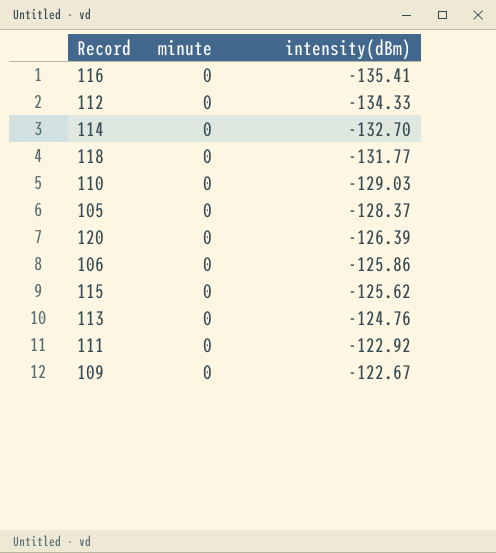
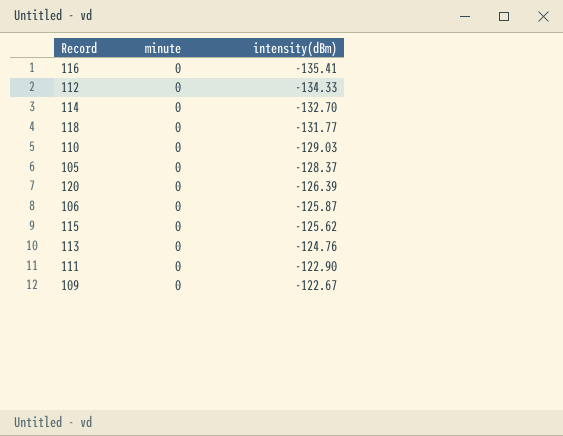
106 | intensity(dBm): -125.86 -> -125.87
111 | intensity(dBm): -122.92 -> -122.90

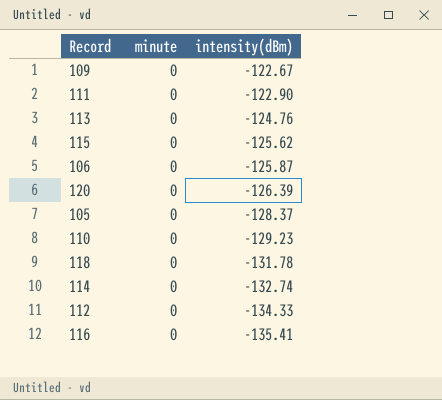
row order: intensity(dBm) ascending -> intensity(dBm) descending
110 | intensity(dBm): -129.03 -> -129.23
118 | intensity(dBm): -131.77 -> -131.78
114 | intensity(dBm): -132.70 -> -132.74

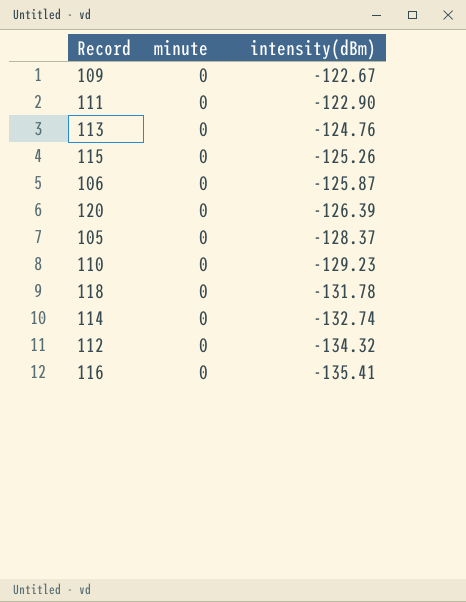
115 | intensity(dBm): -125.62 -> -125.26
112 | intensity(dBm): -134.33 -> -134.32

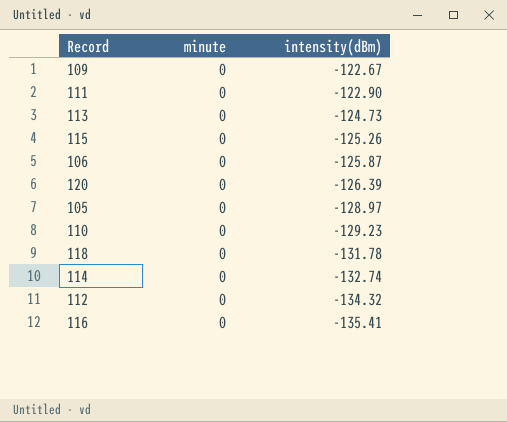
113 | intensity(dBm): -124.76 -> -124.73
105 | intensity(dBm): -128.37 -> -128.97

